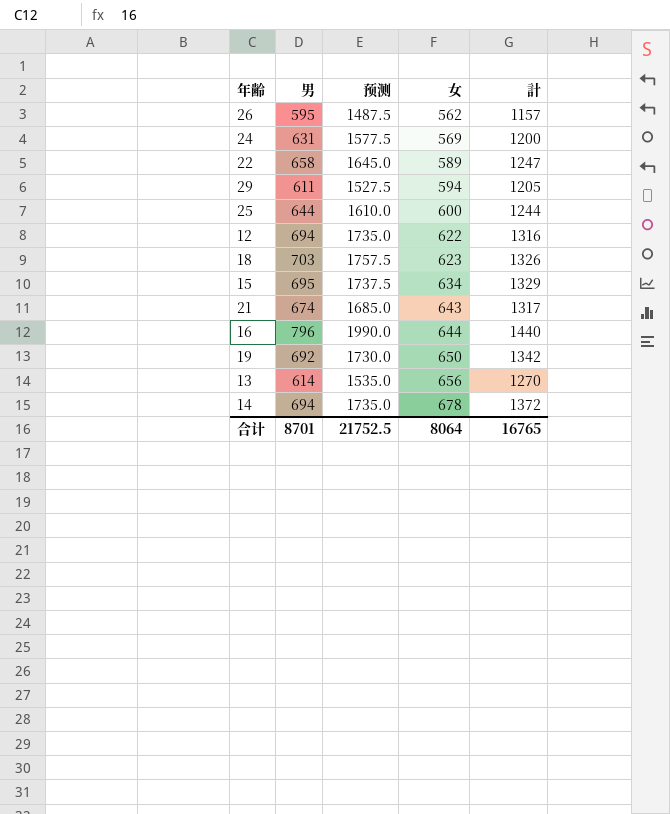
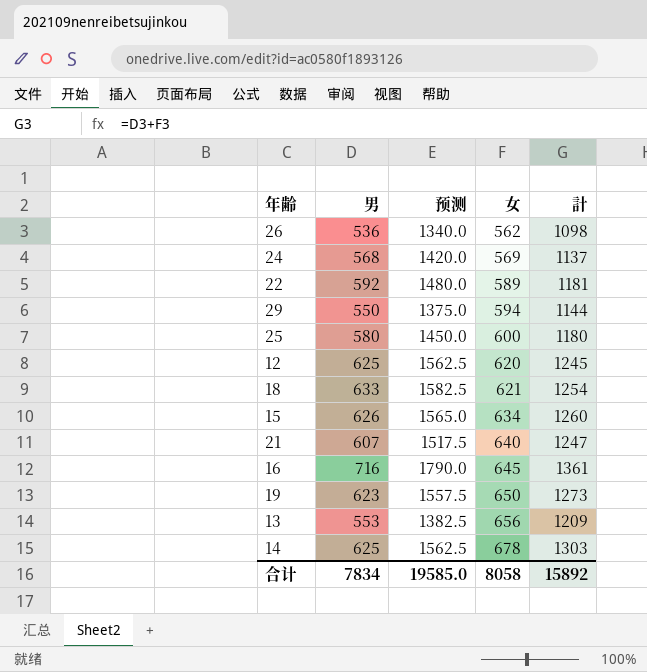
26 | 男: 595 -> 536
26 | 预测: 1487.5 -> 1340.0
26 | 計: 1157 -> 1098
24 | 男: 631 -> 568
24 | 预测: 1577.5 -> 1420.0
24 | 計: 1200 -> 1137
22 | 男: 658 -> 592
22 | 预测: 1645.0 -> 1480.0
22 | 計: 1247 -> 1181
29 | 男: 611 -> 550
29 | 预测: 1527.5 -> 1375.0
29 | 計: 1205 -> 1144
25 | 男: 644 -> 580
25 | 预测: 1610.0 -> 1450.0
25 | 計: 1244 -> 1180
12 | 男: 694 -> 625
12 | 预测: 1735.0 -> 1562.5
12 | 女: 622 -> 620
12 | 計: 1316 -> 1245
18 | 男: 703 -> 633
18 | 预测: 1757.5 -> 1582.5
18 | 女: 623 -> 621
18 | 計: 1326 -> 1254
15 | 男: 695 -> 626
15 | 预测: 1737.5 -> 1565.0
15 | 計: 1329 -> 1260
21 | 男: 674 -> 607
21 | 预测: 1685.0 -> 1517.5
21 | 女: 643 -> 640
21 | 計: 1317 -> 1247
16 | 男: 796 -> 716
16 | 预测: 1990.0 -> 1790.0
16 | 女: 644 -> 645
16 | 計: 1440 -> 1361
19 | 男: 692 -> 623
19 | 预测: 1730.0 -> 1557.5
19 | 計: 1342 -> 1273
13 | 男: 614 -> 553
13 | 预测: 1535.0 -> 1382.5
13 | 計: 1270 -> 1209
14 | 男: 694 -> 625
14 | 预测: 1735.0 -> 1562.5
14 | 計: 1372 -> 1303
合计 | 男: 8701 -> 7834
合计 | 预测: 21752.5 -> 19585.0
合计 | 女: 8064 -> 8058
合计 | 計: 16765 -> 15892

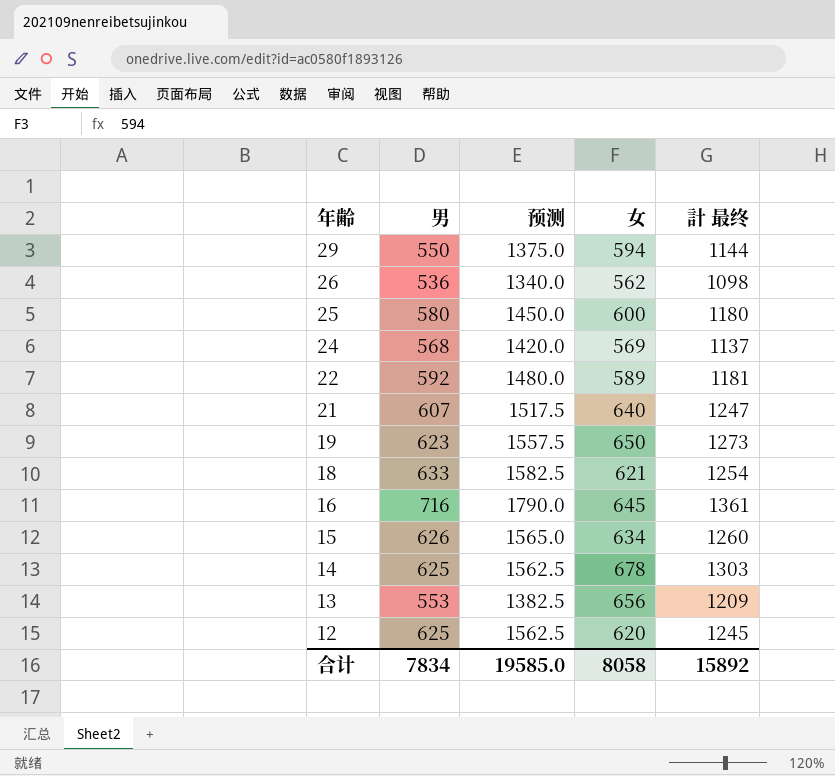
row order: 女 ascending -> 年齢 descending
column name: 計 -> 計 最终

